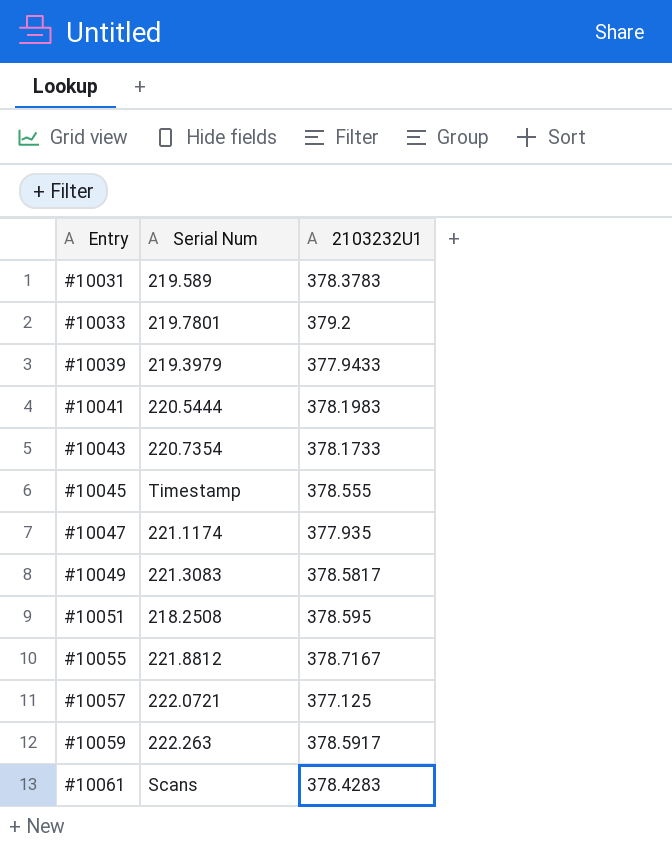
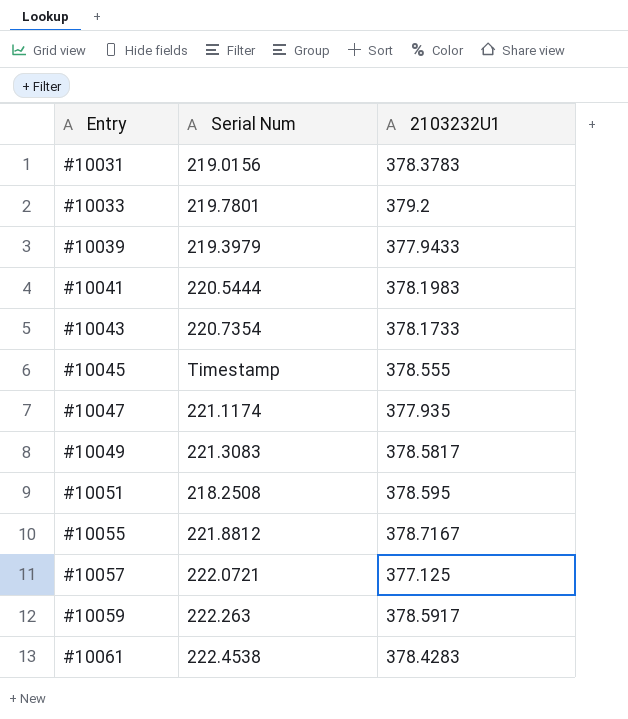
#10031 | Serial Num: 219.589 -> 219.0156
#10061 | Serial Num: Scans -> 222.4538

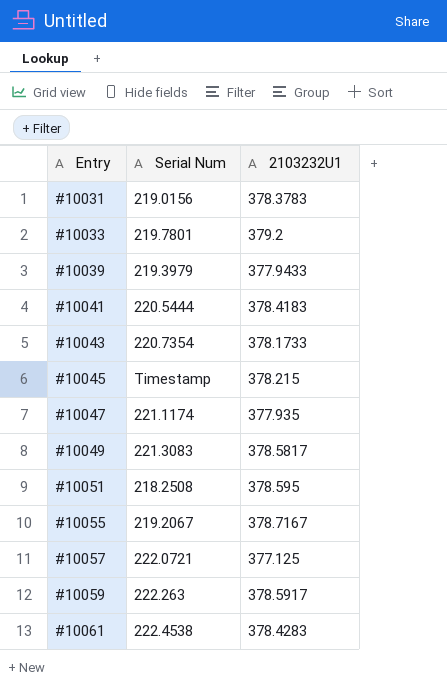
#10041 | 2103232U1: 378.1983 -> 378.4183
#10045 | 2103232U1: 378.555 -> 378.215
#10055 | Serial Num: 221.8812 -> 219.2067

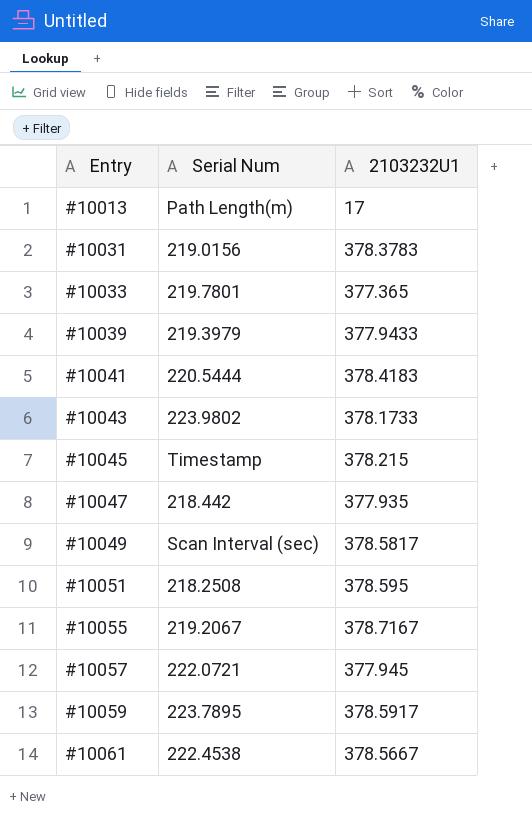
row #10013: none -> Path Length(m) | 17
#10033 | 2103232U1: 379.2 -> 377.365
#10043 | Serial Num: 220.7354 -> 223.9802
#10047 | Serial Num: 221.1174 -> 218.442
#10049 | Serial Num: 221.3083 -> Scan Interval (sec)
#10057 | 2103232U1: 377.125 -> 377.945
#10059 | Serial Num: 222.263 -> 223.7895
#10061 | 2103232U1: 378.4283 -> 378.5667

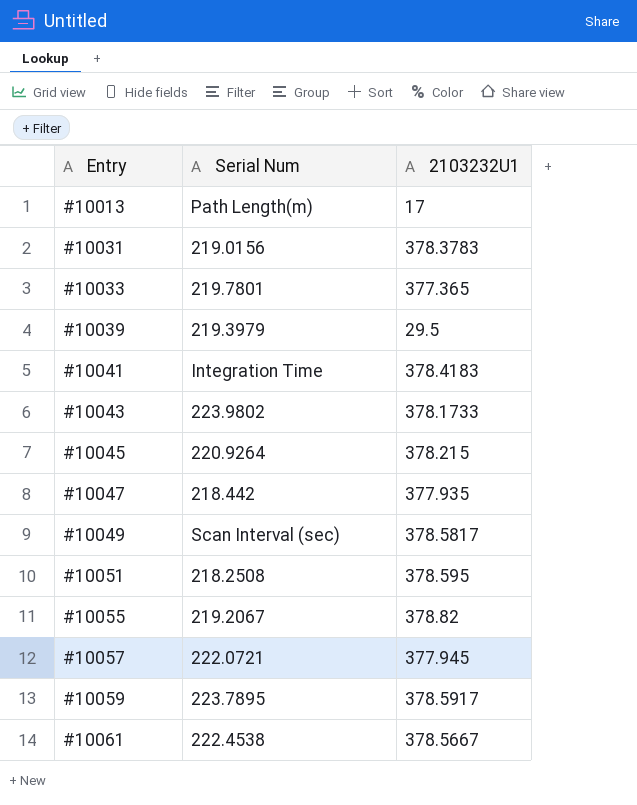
#10039 | 2103232U1: 377.9433 -> 29.5
#10041 | Serial Num: 220.5444 -> Integration Time
#10045 | Serial Num: Timestamp -> 220.9264
#10055 | 2103232U1: 378.7167 -> 378.82

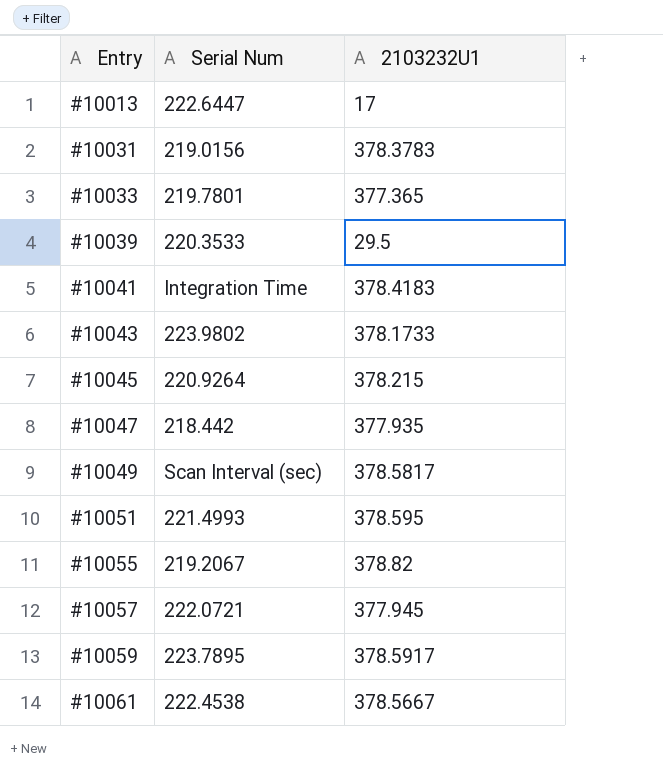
#10013 | Serial Num: Path Length(m) -> 222.6447
#10039 | Serial Num: 219.3979 -> 220.3533
#10051 | Serial Num: 218.2508 -> 221.4993

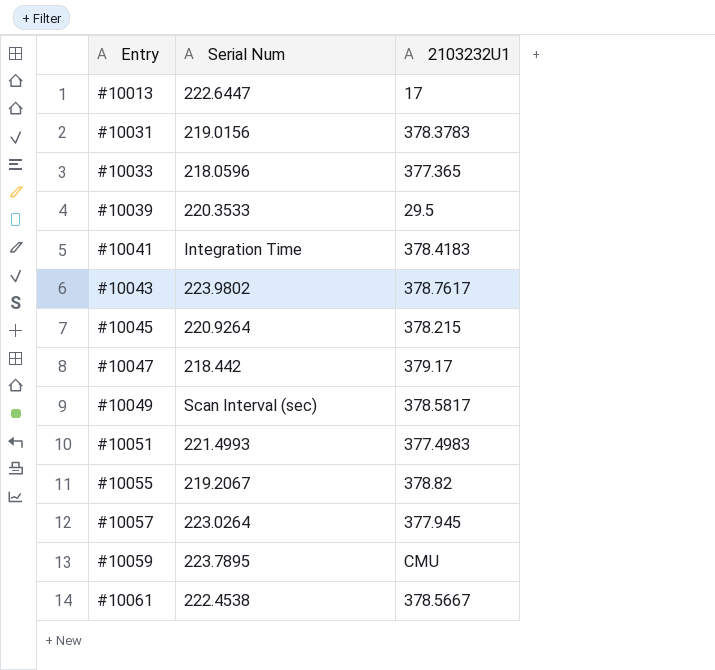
#10033 | Serial Num: 219.7801 -> 218.0596
#10043 | 2103232U1: 378.1733 -> 378.7617
#10047 | 2103232U1: 377.935 -> 379.17
#10051 | 2103232U1: 378.595 -> 377.4983
#10057 | Serial Num: 222.0721 -> 223.0264
#10059 | 2103232U1: 378.5917 -> CMU

